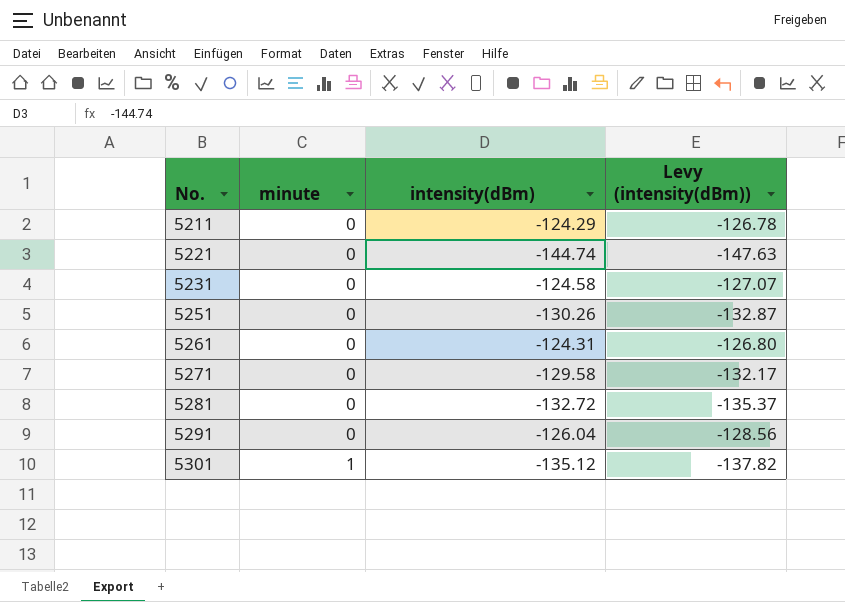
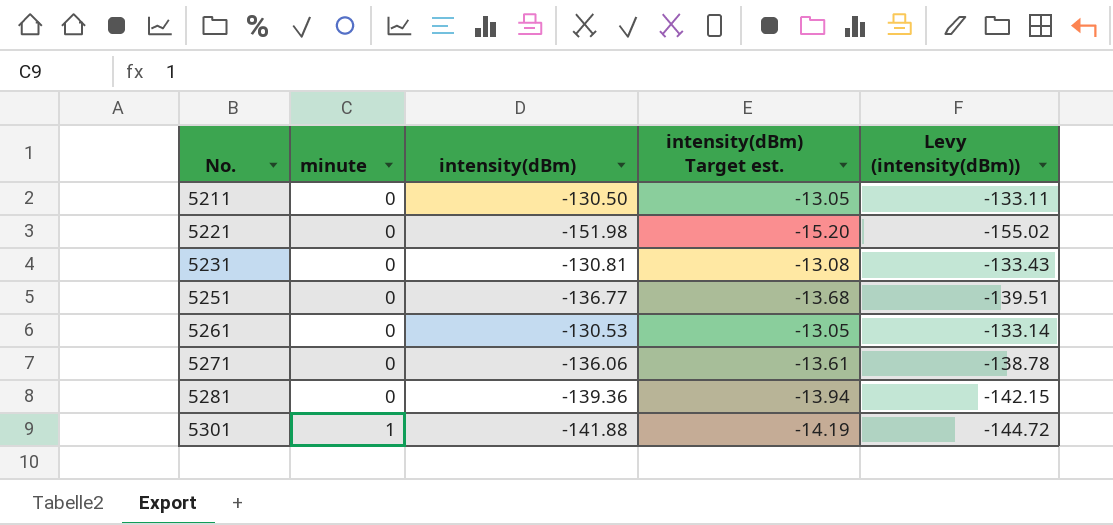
column intensity(dBm) Target est. | formula: none -> [intensity(dBm)] * 0.1
row 5291: 0 | -126.04 | -128.56 -> none
5211 | intensity(dBm): -124.29 -> -130.50
5211 | Levy (intensity(dBm)): -126.78 -> -133.11
5221 | intensity(dBm): -144.74 -> -151.98
5221 | Levy (intensity(dBm)): -147.63 -> -155.02
5231 | intensity(dBm): -124.58 -> -130.81
5231 | Levy (intensity(dBm)): -127.07 -> -133.43
5251 | intensity(dBm): -130.26 -> -136.77
5251 | Levy (intensity(dBm)): -132.87 -> -139.51
5261 | intensity(dBm): -124.31 -> -130.53
5261 | Levy (intensity(dBm)): -126.80 -> -133.14
5271 | intensity(dBm): -129.58 -> -136.06
5271 | Levy (intensity(dBm)): -132.17 -> -138.78
5281 | intensity(dBm): -132.72 -> -139.36
5281 | Levy (intensity(dBm)): -135.37 -> -142.15
5301 | intensity(dBm): -135.12 -> -141.88
5301 | Levy (intensity(dBm)): -137.82 -> -144.72

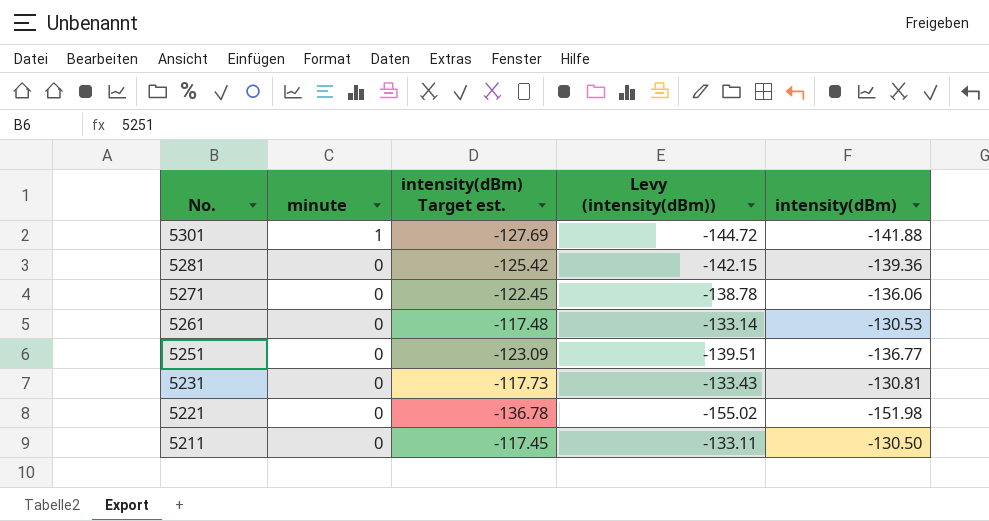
row order: No. ascending -> No. descending
column intensity(dBm) Target est. | formula: [intensity(dBm)] * 0.1 -> [intensity(dBm)] * 0.9
column intensity(dBm) | position: 3 -> 5

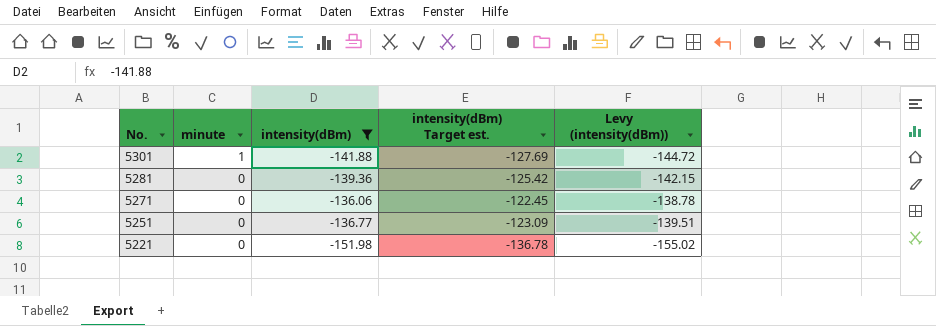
filter: none -> intensity(dBm) <= -136.06
column intensity(dBm) | position: 5 -> 3

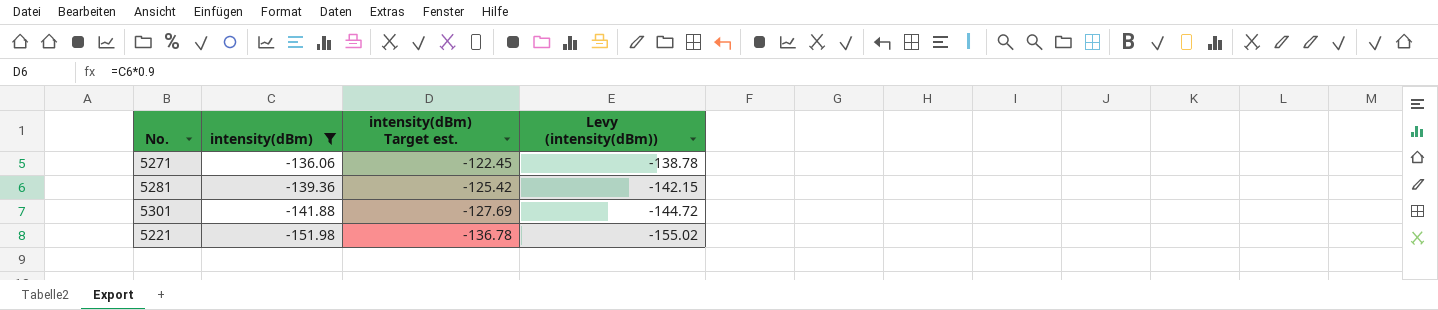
row order: No. descending -> intensity(dBm) descending
column minute | position: 2 -> none
row 5251: 0 | -136.77 | -123.09 | -139.51 -> none

